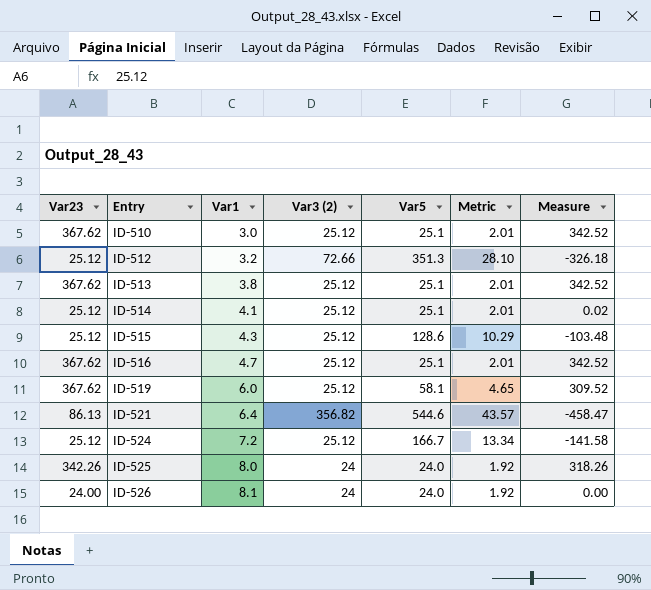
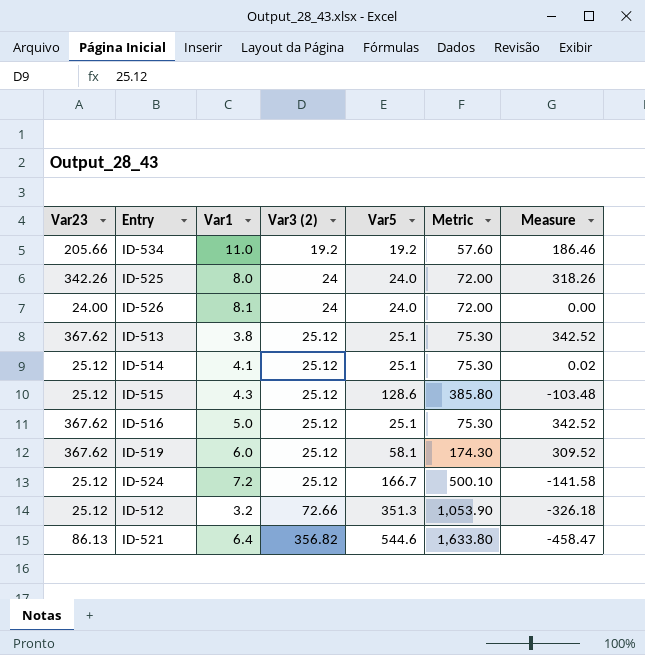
row order: Entry ascending -> Var3 (2) ascending
column Metric | formula: [Var5] * 0.08 -> [Var5] * 3
row ID-510: 367.62 | 3.0 | 25.12 | 25.1 | 2.01 | 342.52 -> none
row ID-534: none -> 205.66 | 11.0 | 19.2 | 19.2 | 57.60 | 186.46
ID-516 | Var1: 4.7 -> 5.0

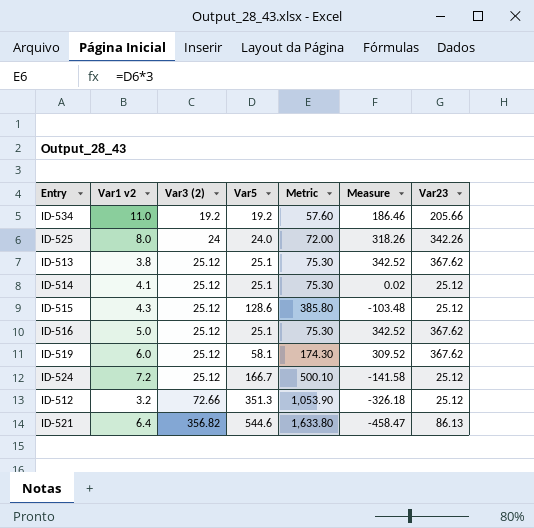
column name: Var1 -> Var1 v2
column Var23 | position: 1 -> 7
row ID-526: 24.00 | 8.1 | 24 | 24.0 | 72.00 | 0.00 -> none

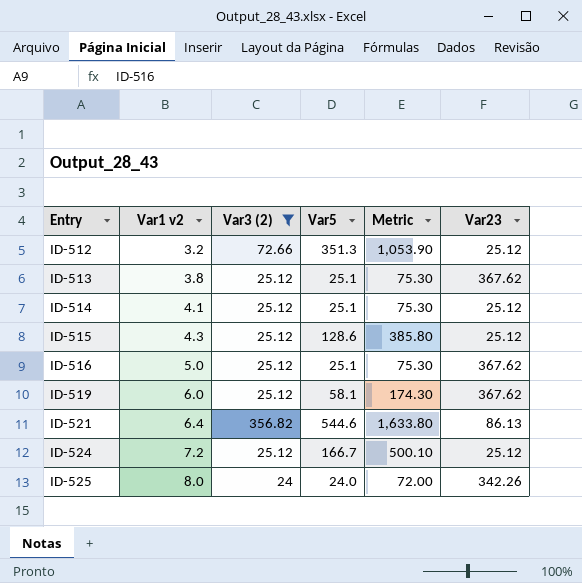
filter: none -> Var3 (2) != 19.2
row order: Var3 (2) ascending -> Entry ascending
column Measure | formula: [Var23] - [Var5] -> none

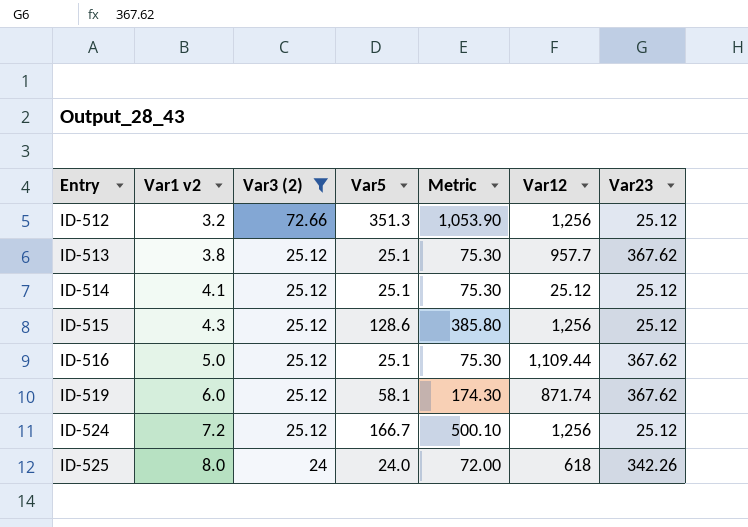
column Var12 | position: none -> 6
row ID-521: 6.4 | 356.82 | 544.6 | 1,633.80 | 86.13 -> none

